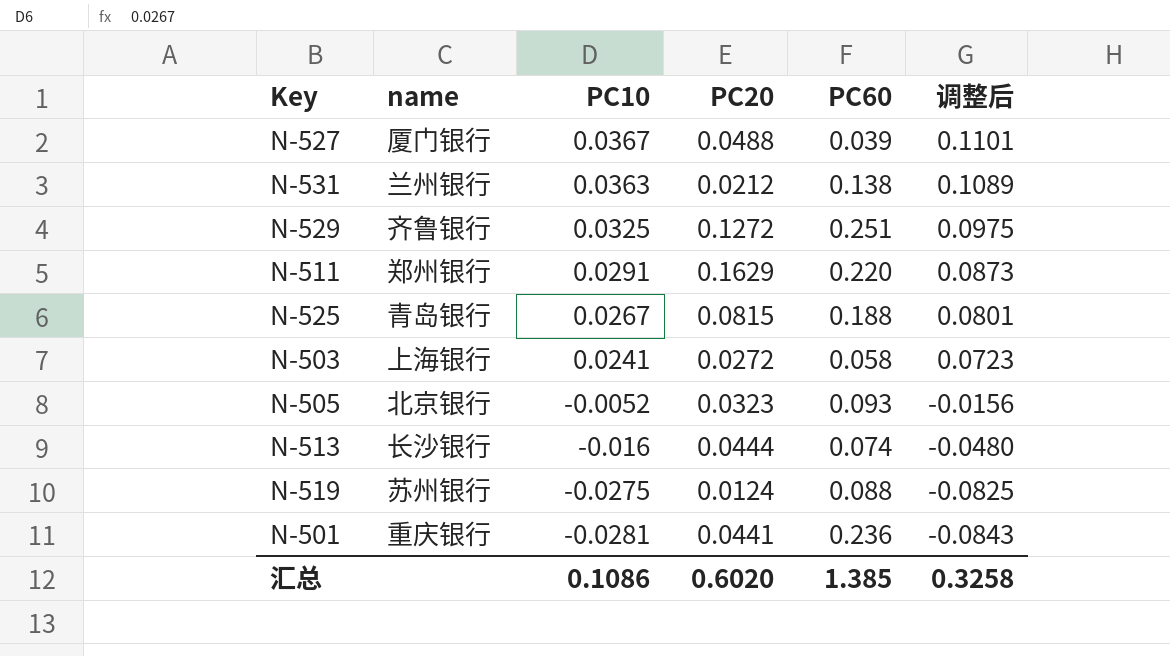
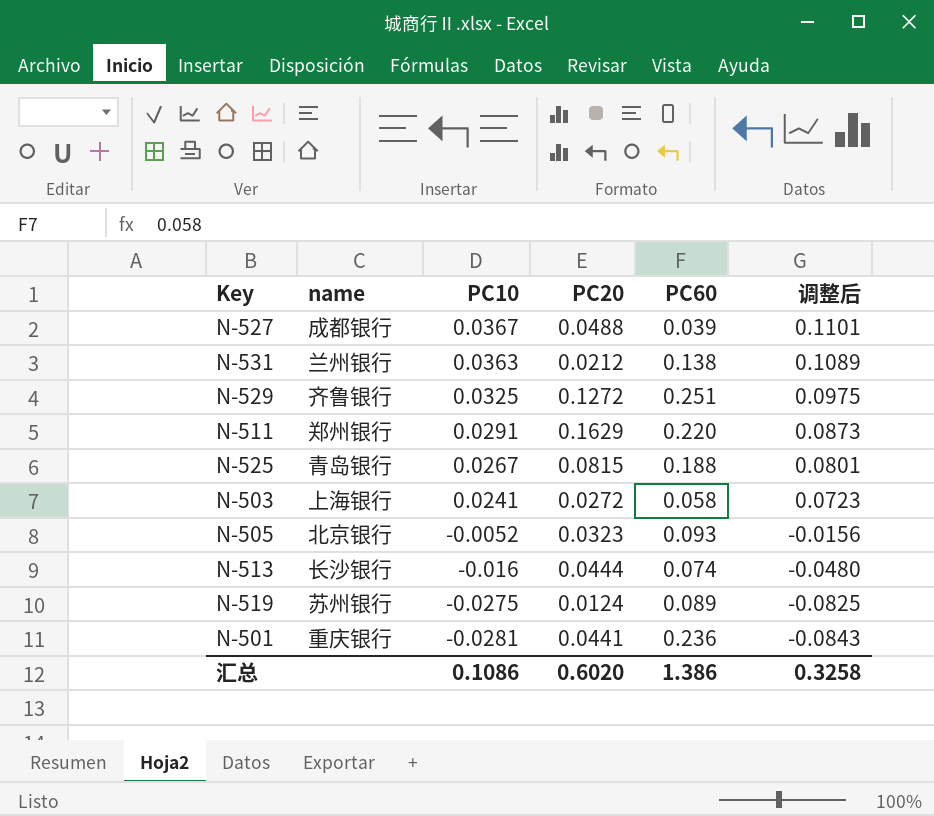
N-527 | name: 厦门银行 -> 成都银行
N-519 | PC60: 0.088 -> 0.089
汇总 | PC60: 1.385 -> 1.386

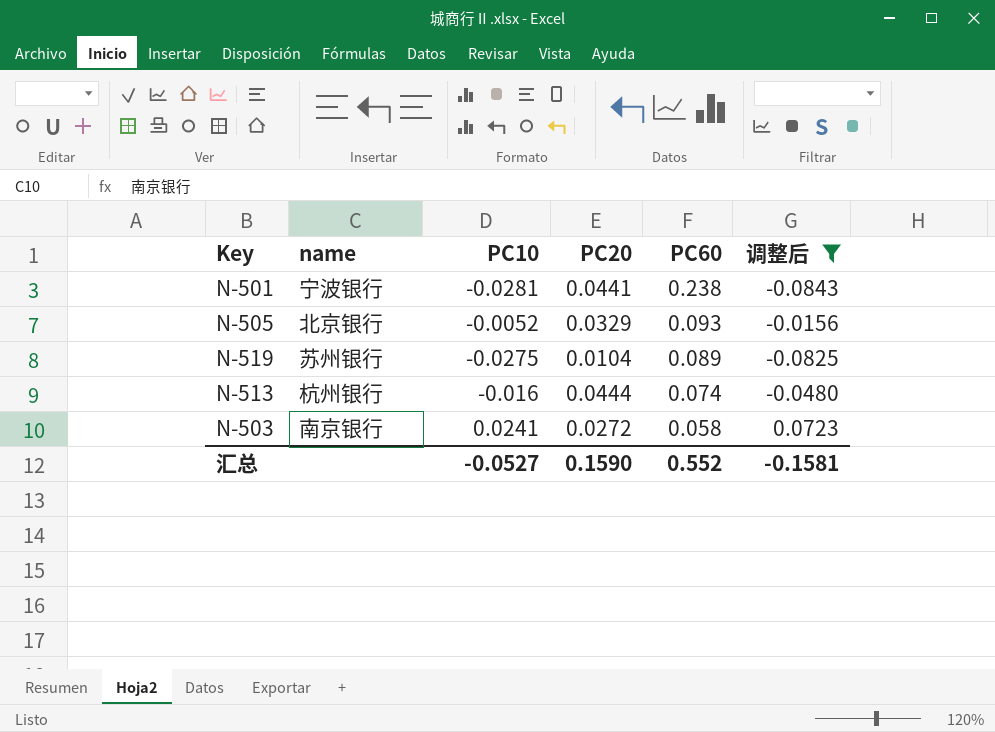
filter: none -> 调整后 <= 0.0723
row order: PC10 descending -> PC60 descending
N-501 | name: 重庆银行 -> 宁波银行
N-501 | PC60: 0.236 -> 0.238
N-505 | PC20: 0.0323 -> 0.0329
N-519 | PC20: 0.0124 -> 0.0104
N-513 | name: 长沙银行 -> 杭州银行
N-503 | name: 上海银行 -> 南京银行
汇总 | PC10: 0.1086 -> -0.0527
汇总 | PC20: 0.6020 -> 0.1590
汇总 | PC60: 1.386 -> 0.552
汇总 | 调整后: 0.3258 -> -0.1581

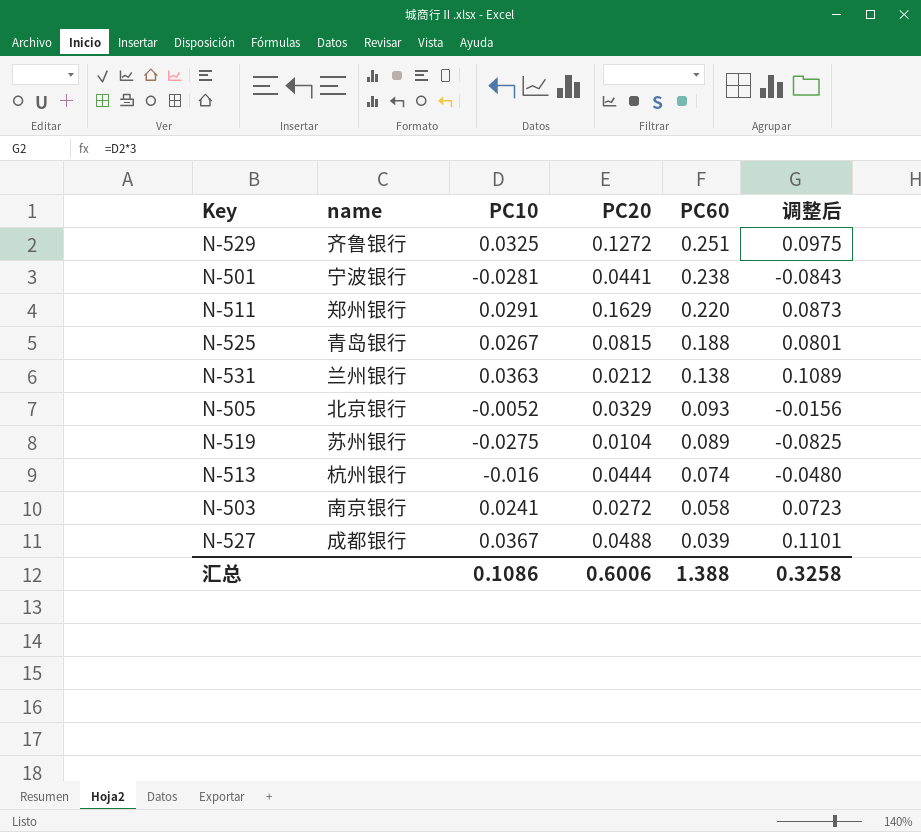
filter: 调整后 <= 0.0723 -> none
汇总 | PC10: -0.0527 -> 0.1086
汇总 | PC20: 0.1590 -> 0.6006
汇总 | PC60: 0.552 -> 1.388
汇总 | 调整后: -0.1581 -> 0.3258

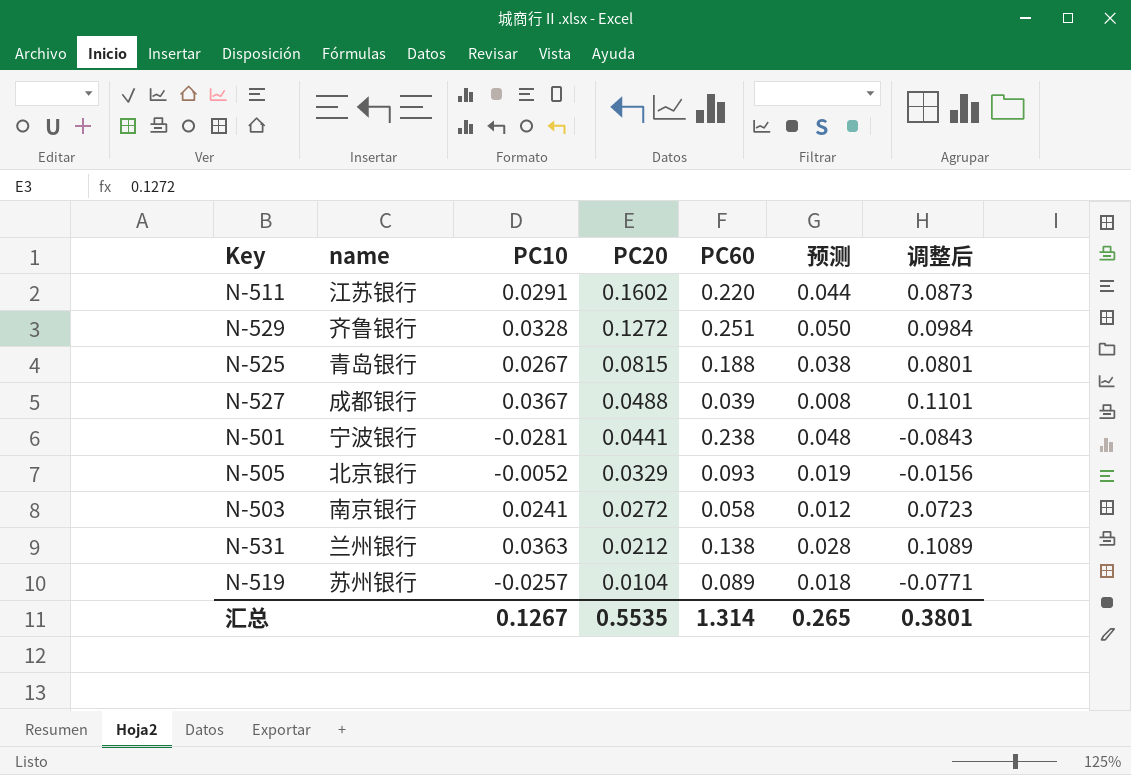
row order: PC60 descending -> PC20 descending
column 预测 | formula: none -> [PC60] * 0.2
row N-513: 杭州银行 | -0.016 | 0.0444 | 0.074 | -0.0480 -> none
N-511 | name: 郑州银行 -> 江苏银行
N-511 | PC20: 0.1629 -> 0.1602
N-529 | PC10: 0.0325 -> 0.0328
N-529 | 调整后: 0.0975 -> 0.0984
N-519 | PC10: -0.0275 -> -0.0257
N-519 | 调整后: -0.0825 -> -0.0771
汇总 | PC10: 0.1086 -> 0.1267
汇总 | PC20: 0.6006 -> 0.5535
汇总 | PC60: 1.388 -> 1.314
汇总 | 调整后: 0.3258 -> 0.3801

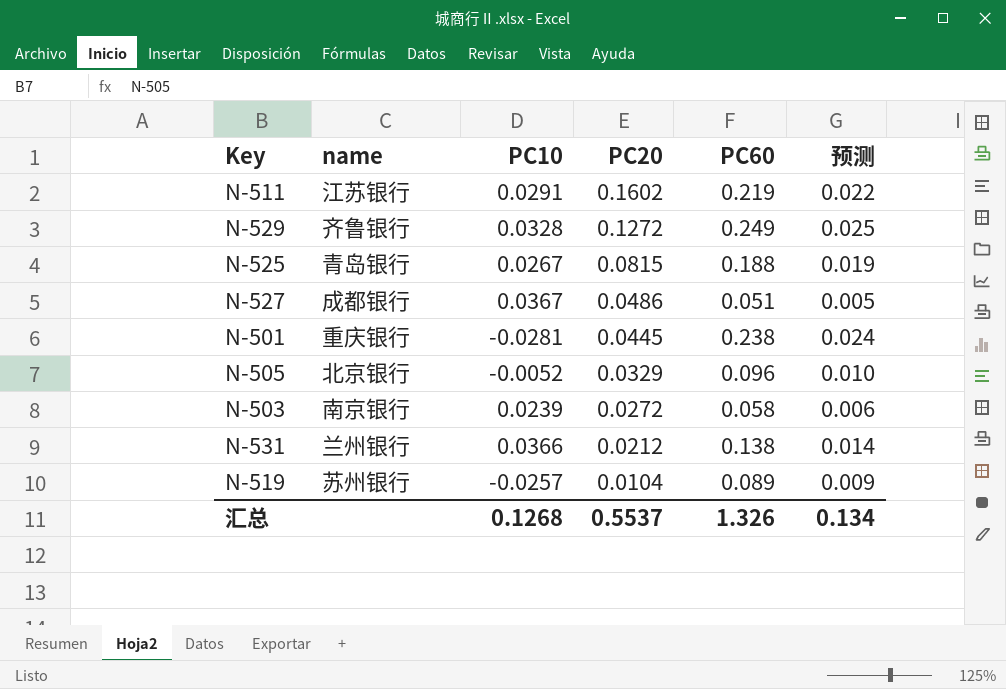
column 调整后 | formula: [PC10] * 3 -> none
column 预测 | formula: [PC60] * 0.2 -> [PC60] * 0.1
N-511 | PC60: 0.220 -> 0.219
N-529 | PC60: 0.251 -> 0.249
N-527 | PC20: 0.0488 -> 0.0486
N-527 | PC60: 0.039 -> 0.051
N-501 | name: 宁波银行 -> 重庆银行
N-501 | PC20: 0.0441 -> 0.0445
N-505 | PC60: 0.093 -> 0.096
N-503 | PC10: 0.0241 -> 0.0239
N-531 | PC10: 0.0363 -> 0.0366
汇总 | PC10: 0.1267 -> 0.1268
汇总 | PC20: 0.5535 -> 0.5537
汇总 | PC60: 1.314 -> 1.326
汇总 | 预测: 0.265 -> 0.134

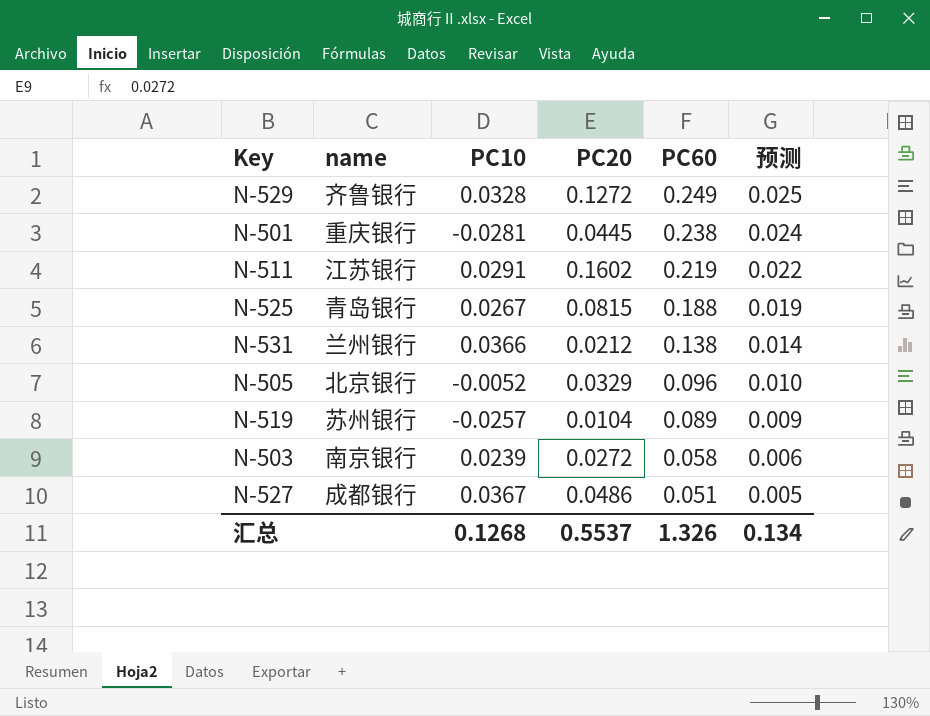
row order: PC20 descending -> PC60 descending

